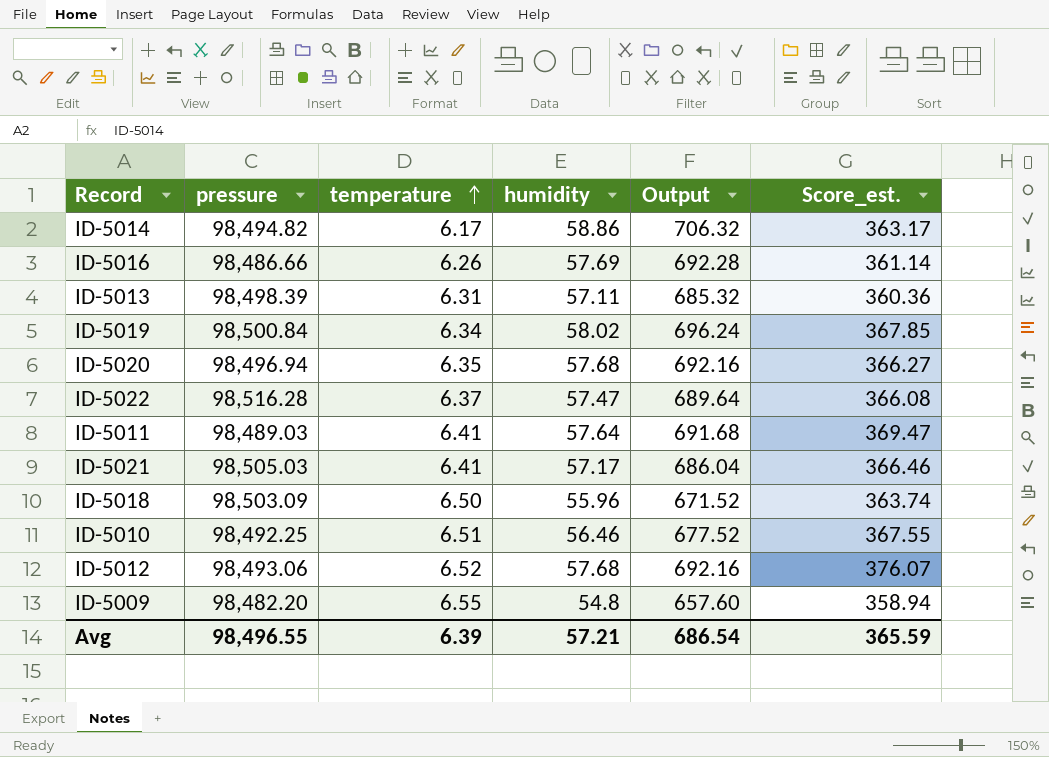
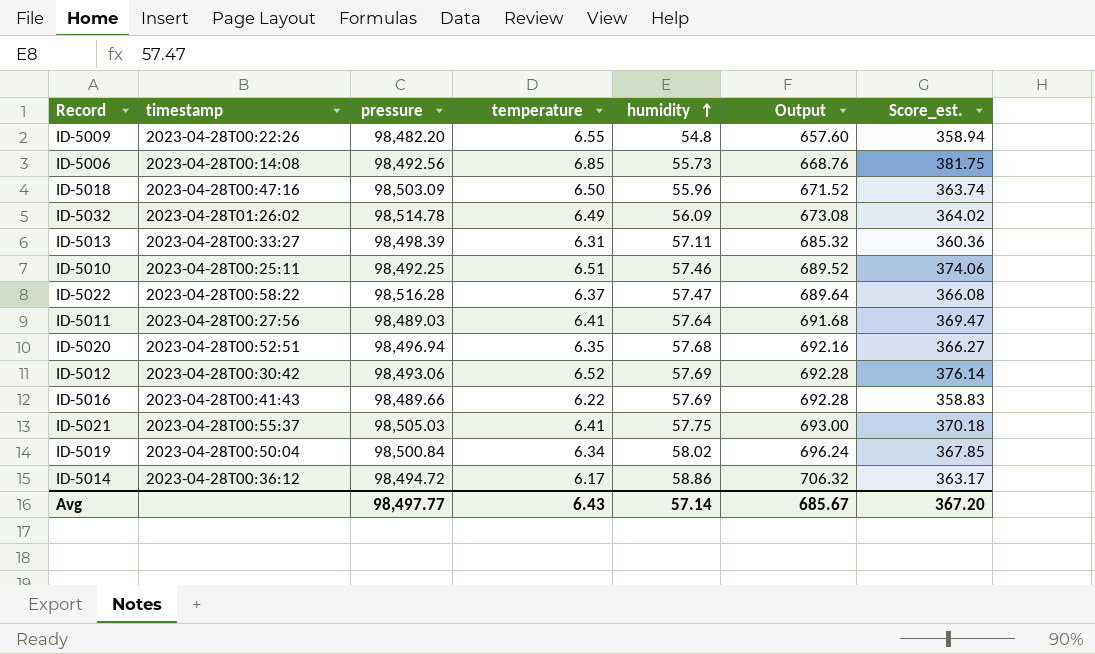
row order: temperature ascending -> humidity ascending
column timestamp | position: none -> 2
row ID-5006: none -> 2023-04-28T00:14:08 | 98,492.56 | 6.85 | 55.73 | 668.76 | 381.75
row ID-5032: none -> 2023-04-28T01:26:02 | 98,514.78 | 6.49 | 56.09 | 673.08 | 364.02
ID-5010 | humidity: 56.46 -> 57.46
ID-5010 | Output: 677.52 -> 689.52
ID-5010 | Score_est.: 367.55 -> 374.06
ID-5012 | humidity: 57.68 -> 57.69
ID-5012 | Output: 692.16 -> 692.28
ID-5012 | Score_est.: 376.07 -> 376.14
ID-5016 | pressure: 98,486.66 -> 98,489.66
ID-5016 | temperature: 6.26 -> 6.22
ID-5016 | Score_est.: 361.14 -> 358.83
ID-5021 | humidity: 57.17 -> 57.75
ID-5021 | Output: 686.04 -> 693.00
ID-5021 | Score_est.: 366.46 -> 370.18
ID-5014 | pressure: 98,494.82 -> 98,494.72
Avg | pressure: 98,496.55 -> 98,497.77
Avg | temperature: 6.39 -> 6.43
Avg | humidity: 57.21 -> 57.14
Avg | Output: 686.54 -> 685.67
Avg | Score_est.: 365.59 -> 367.20

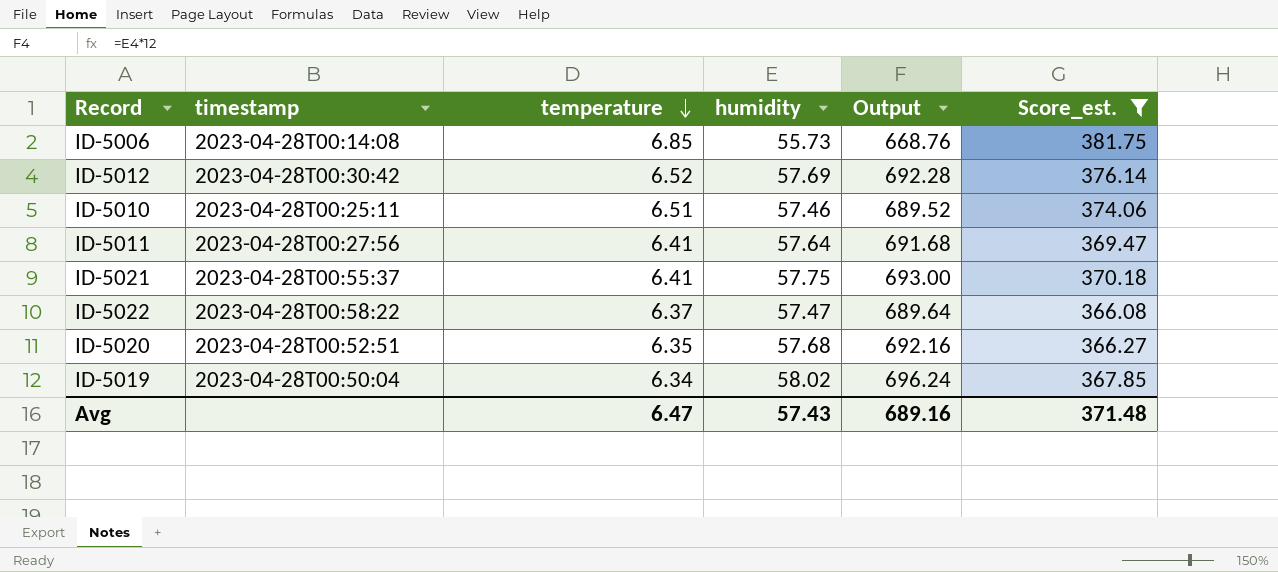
filter: none -> Score_est. >= 366.08
row order: humidity ascending -> temperature descending
column pressure | position: 3 -> none
Avg | temperature: 6.43 -> 6.47
Avg | humidity: 57.14 -> 57.43
Avg | Output: 685.67 -> 689.16
Avg | Score_est.: 367.20 -> 371.48

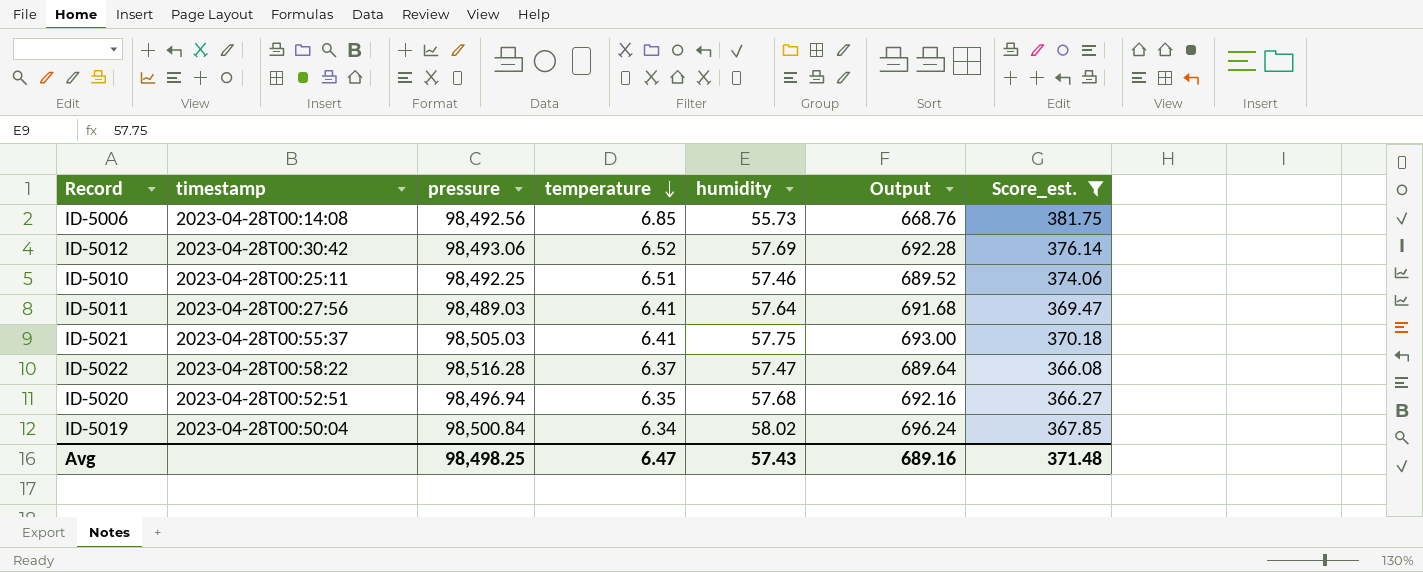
column pressure | position: none -> 3

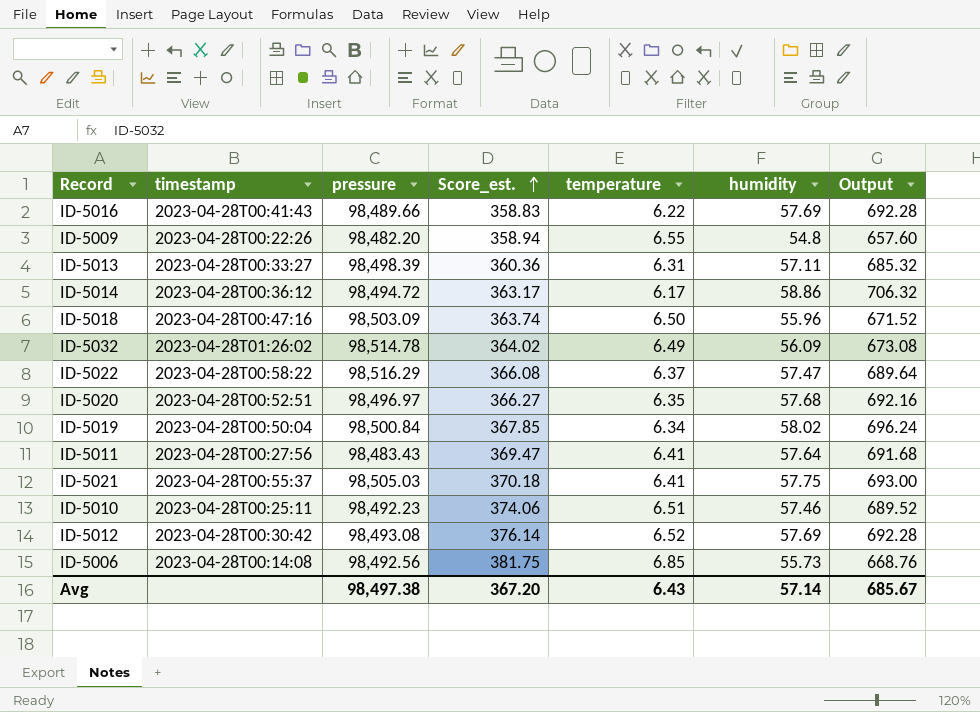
filter: Score_est. >= 366.08 -> none
row order: temperature descending -> Score_est. ascending
column Score_est. | position: 7 -> 4
ID-5022 | pressure: 98,516.28 -> 98,516.29
ID-5020 | pressure: 98,496.94 -> 98,496.97
ID-5011 | pressure: 98,489.03 -> 98,483.43
ID-5010 | pressure: 98,492.25 -> 98,492.23
ID-5012 | pressure: 98,493.06 -> 98,493.08
Avg | pressure: 98,498.25 -> 98,497.38
Avg | Score_est.: 371.48 -> 367.20
Avg | temperature: 6.47 -> 6.43
Avg | humidity: 57.43 -> 57.14
Avg | Output: 689.16 -> 685.67

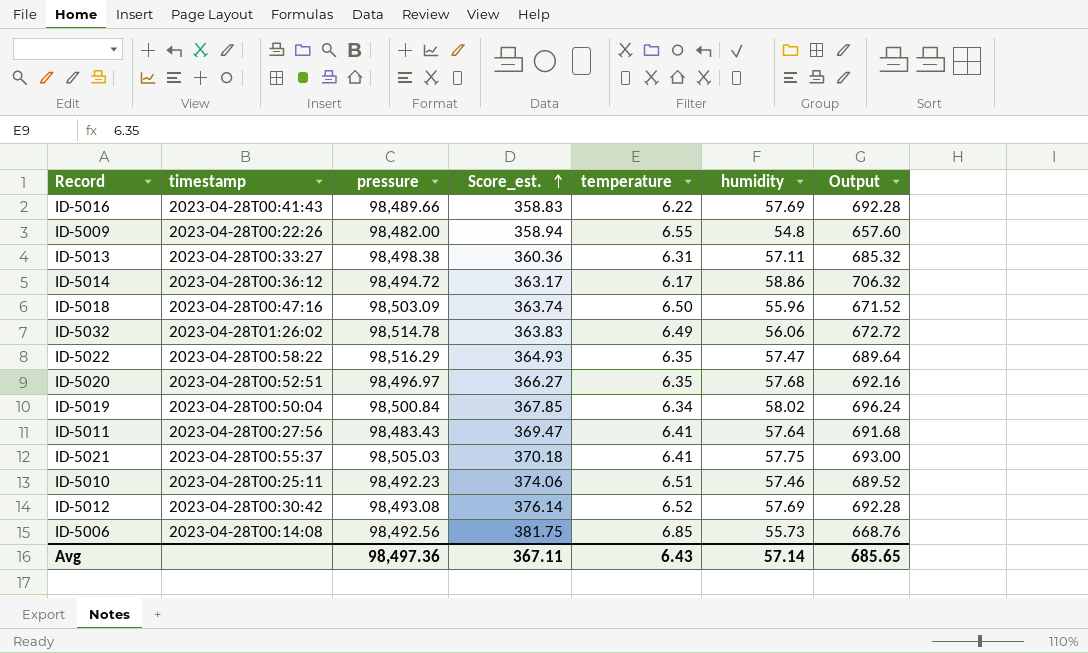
ID-5009 | pressure: 98,482.20 -> 98,482.00
ID-5013 | pressure: 98,498.39 -> 98,498.38
ID-5032 | Score_est.: 364.02 -> 363.83
ID-5032 | humidity: 56.09 -> 56.06
ID-5032 | Output: 673.08 -> 672.72
ID-5022 | Score_est.: 366.08 -> 364.93
ID-5022 | temperature: 6.37 -> 6.35
Avg | pressure: 98,497.38 -> 98,497.36
Avg | Score_est.: 367.20 -> 367.11
Avg | Output: 685.67 -> 685.65

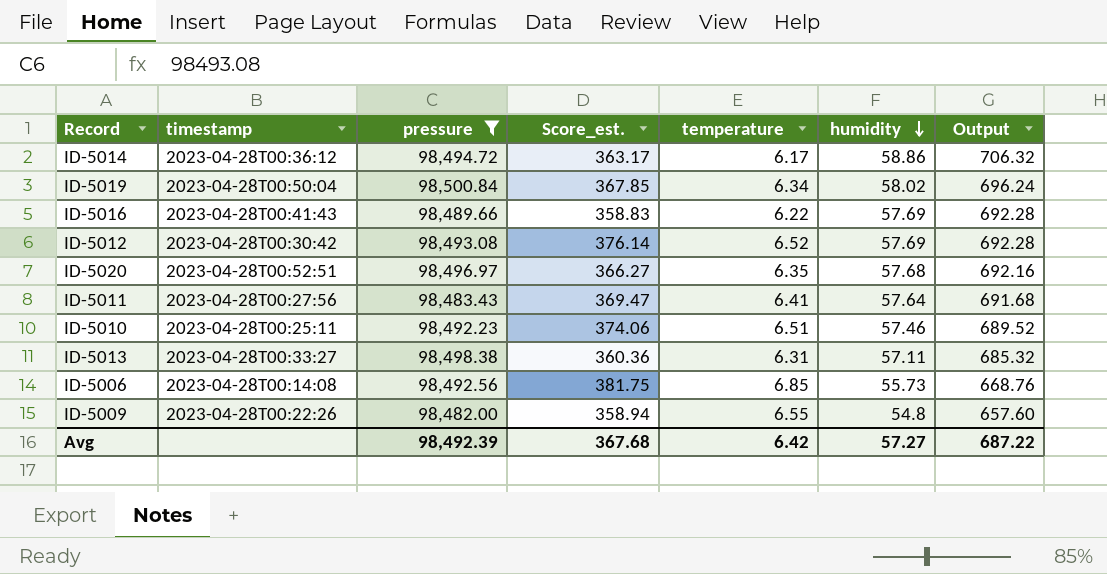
filter: none -> pressure <= 98,500.84
row order: Score_est. ascending -> humidity descending
Avg | pressure: 98,497.36 -> 98,492.39
Avg | Score_est.: 367.11 -> 367.68
Avg | temperature: 6.43 -> 6.42
Avg | humidity: 57.14 -> 57.27
Avg | Output: 685.65 -> 687.22

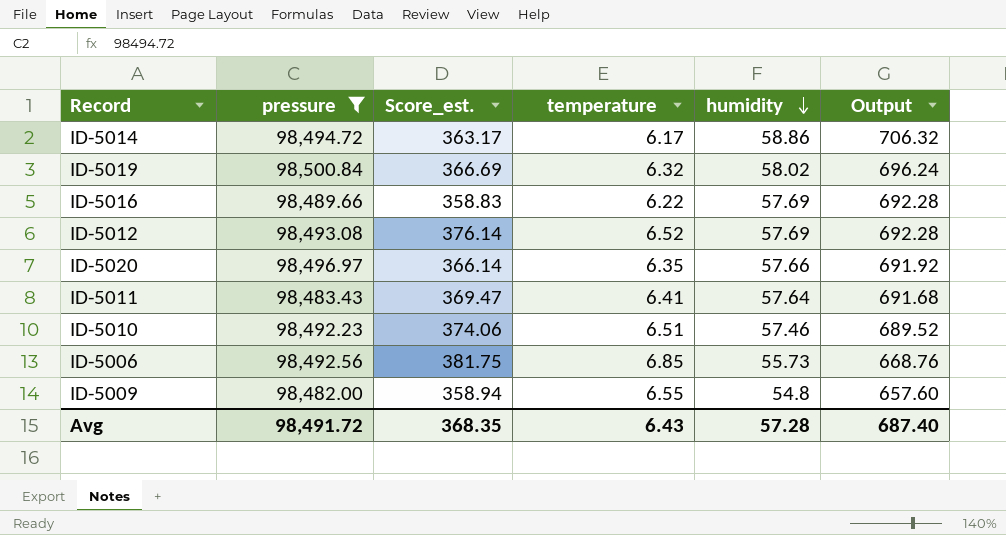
column timestamp | position: 2 -> none
row ID-5013: 2023-04-28T00:33:27 | 98,498.38 | 360.36 | 6.31 | 57.11 | 685.32 -> none
ID-5019 | Score_est.: 367.85 -> 366.69
ID-5019 | temperature: 6.34 -> 6.32
ID-5020 | Score_est.: 366.27 -> 366.14
ID-5020 | humidity: 57.68 -> 57.66
ID-5020 | Output: 692.16 -> 691.92
Avg | pressure: 98,492.39 -> 98,491.72
Avg | Score_est.: 367.68 -> 368.35
Avg | temperature: 6.42 -> 6.43
Avg | humidity: 57.27 -> 57.28
Avg | Output: 687.22 -> 687.40

